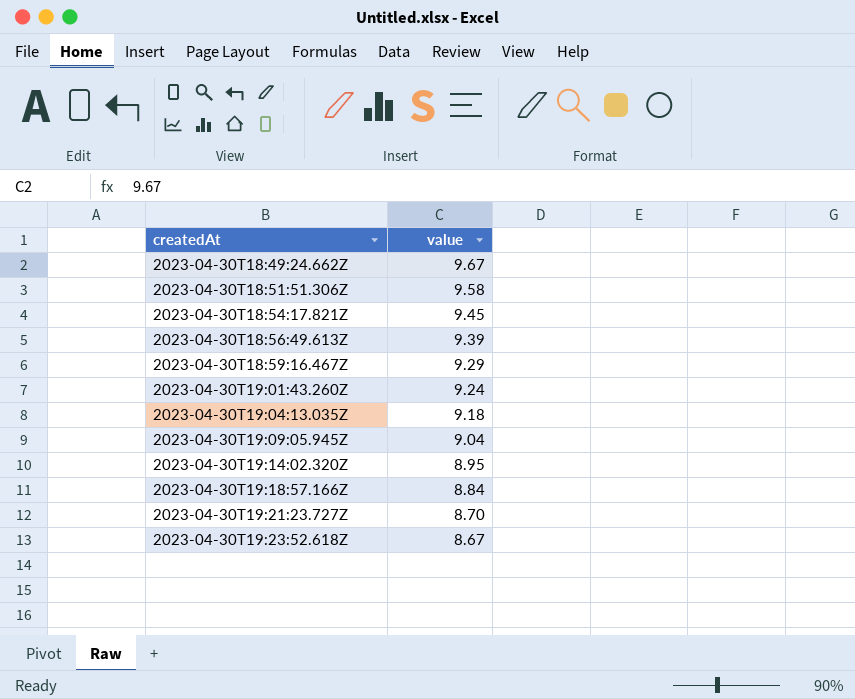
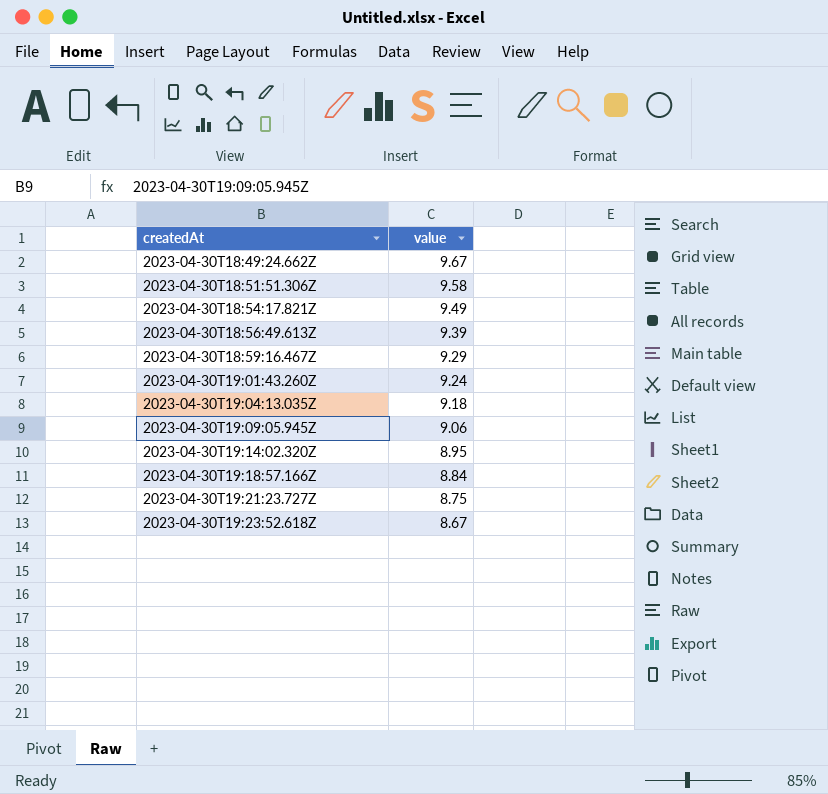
2023-04-30T18:54:17.821Z | value: 9.45 -> 9.49
2023-04-30T19:09:05.945Z | value: 9.04 -> 9.06
2023-04-30T19:21:23.727Z | value: 8.70 -> 8.75

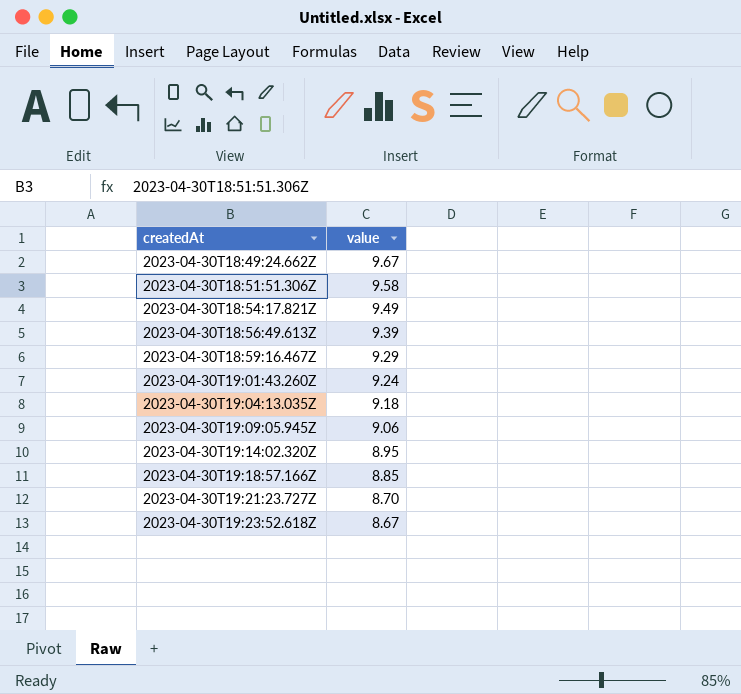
2023-04-30T19:18:57.166Z | value: 8.84 -> 8.85
2023-04-30T19:21:23.727Z | value: 8.75 -> 8.70

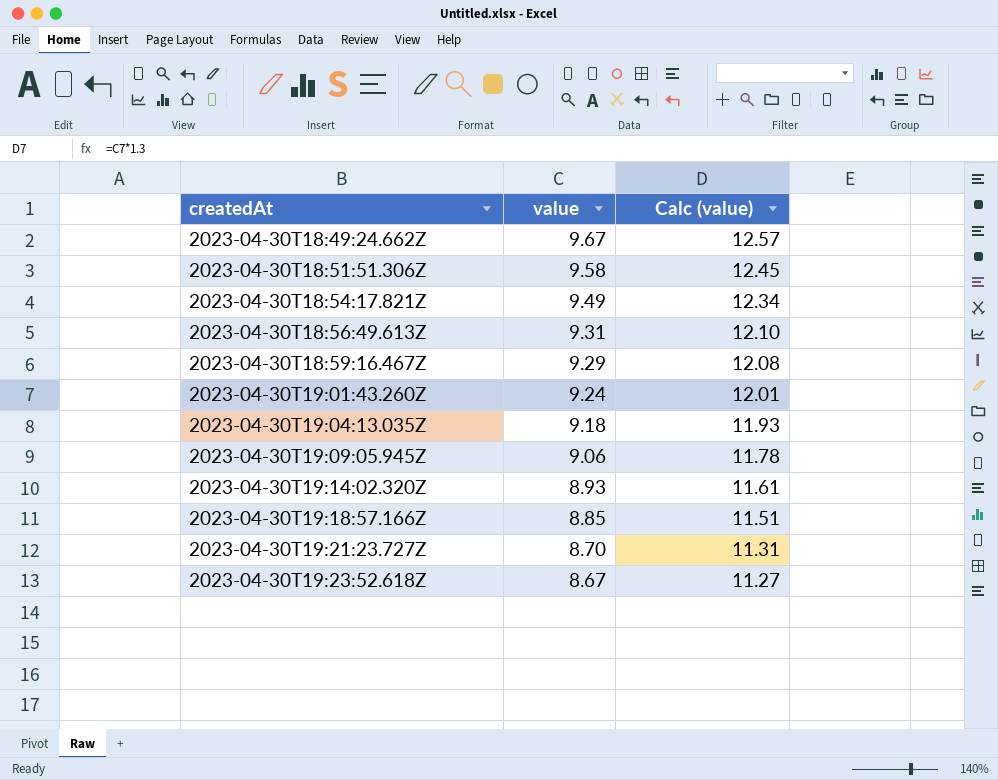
column Calc (value) | formula: none -> [value] * 1.3
2023-04-30T18:56:49.613Z | value: 9.39 -> 9.31
2023-04-30T19:14:02.320Z | value: 8.95 -> 8.93

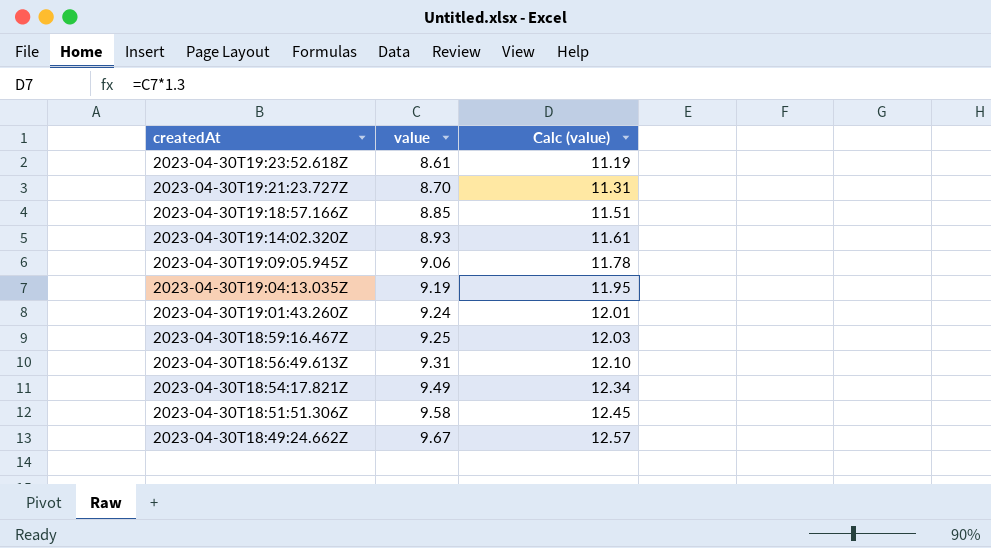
row order: createdAt ascending -> createdAt descending
2023-04-30T19:23:52.618Z | value: 8.67 -> 8.61
2023-04-30T19:23:52.618Z | Calc (value): 11.27 -> 11.19
2023-04-30T19:04:13.035Z | value: 9.18 -> 9.19
2023-04-30T19:04:13.035Z | Calc (value): 11.93 -> 11.95
2023-04-30T18:59:16.467Z | value: 9.29 -> 9.25
2023-04-30T18:59:16.467Z | Calc (value): 12.08 -> 12.03

